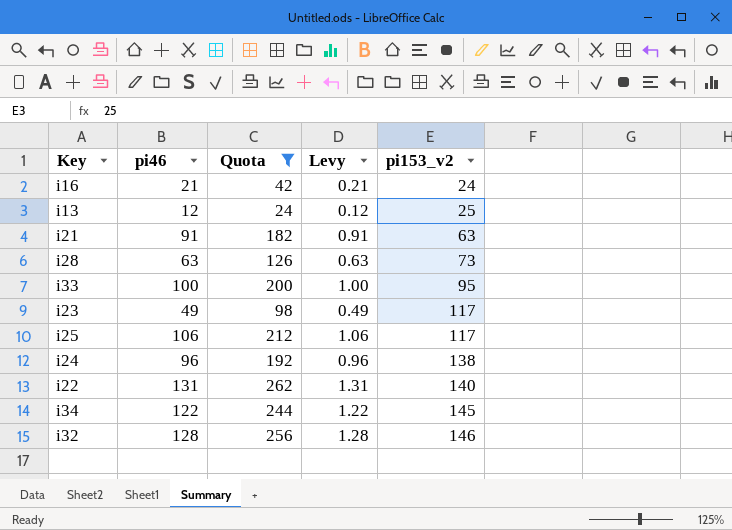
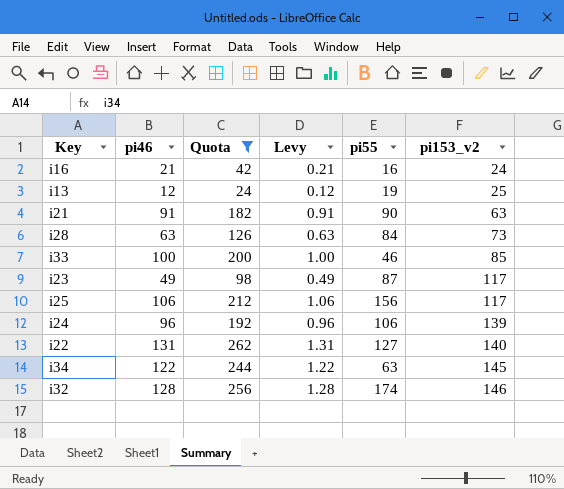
column pi55 | position: none -> 5
i33 | pi153_v2: 95 -> 85
i24 | pi153_v2: 138 -> 139

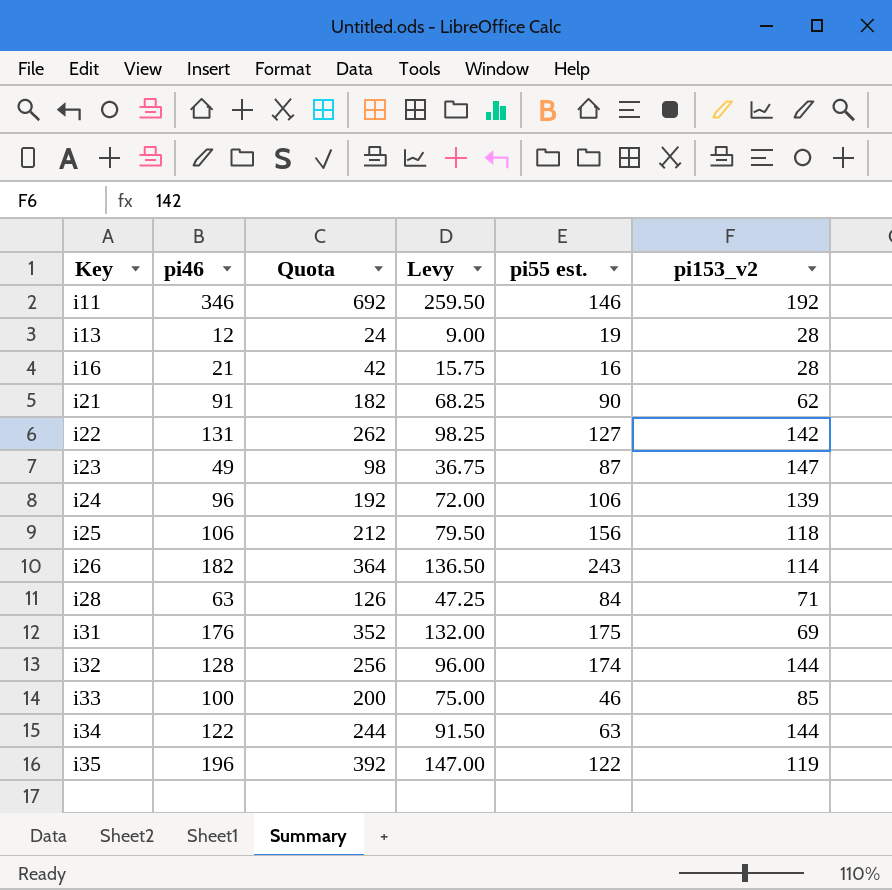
filter: Quota <= 262 -> none
row order: pi153_v2 ascending -> Key ascending
column Levy | formula: [pi46] * 0.01 -> [pi46] * 0.75
column name: pi55 -> pi55 est.
i13 | pi153_v2: 25 -> 28
i16 | pi153_v2: 24 -> 28
i21 | pi153_v2: 63 -> 62
i22 | pi153_v2: 140 -> 142
i23 | pi153_v2: 117 -> 147
i25 | pi153_v2: 117 -> 118
i28 | pi153_v2: 73 -> 71
i32 | pi153_v2: 146 -> 144
i34 | pi153_v2: 145 -> 144

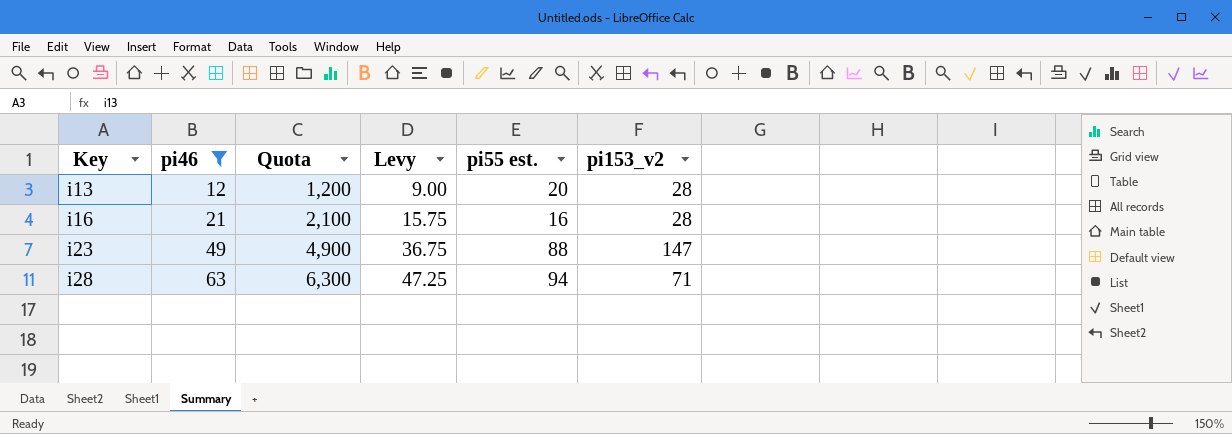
filter: none -> pi46 <= 63
column Quota | formula: [pi46] * 2 -> [pi46] * 100
i13 | pi55 est.: 19 -> 20
i23 | pi55 est.: 87 -> 88
i28 | pi55 est.: 84 -> 94

